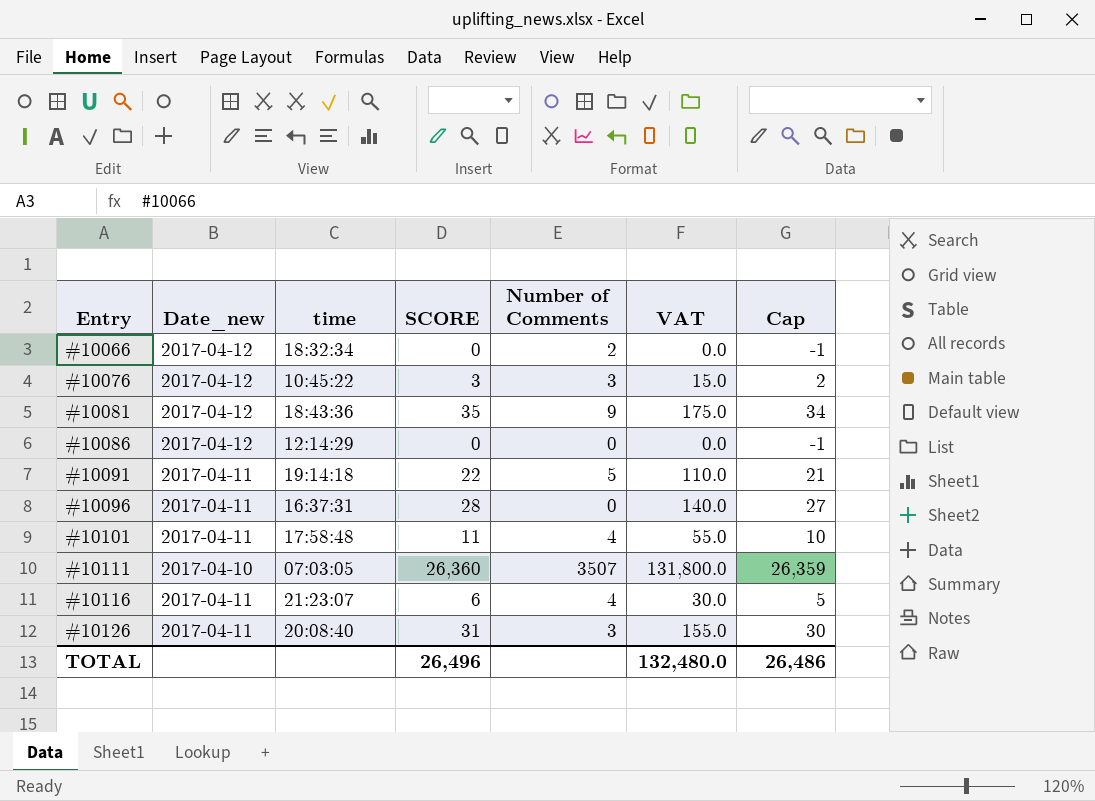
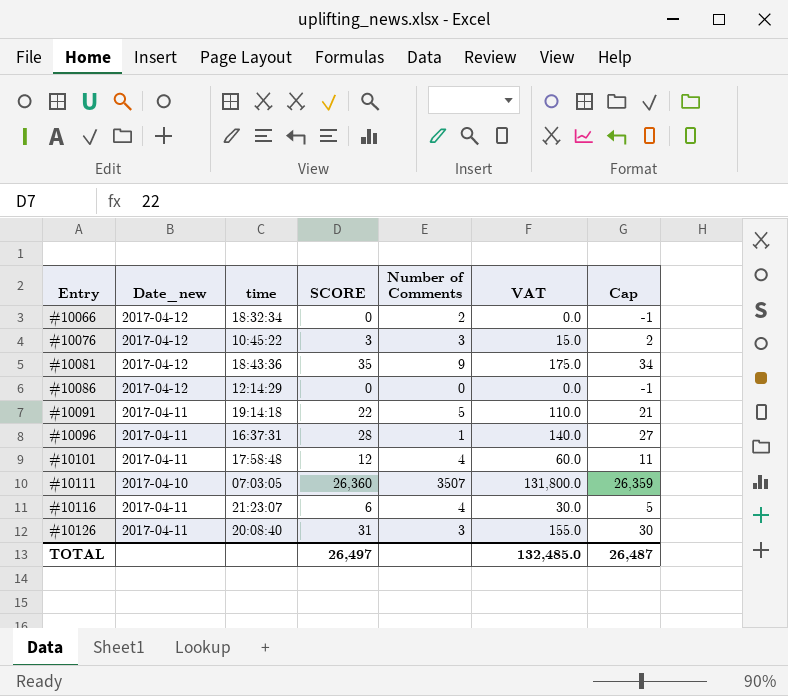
#10096 | Number of Comments: 0 -> 1
#10101 | SCORE: 11 -> 12
#10101 | VAT: 55.0 -> 60.0
#10101 | Cap: 10 -> 11
TOTAL | SCORE: 26,496 -> 26,497
TOTAL | VAT: 132,480.0 -> 132,485.0
TOTAL | Cap: 26,486 -> 26,487

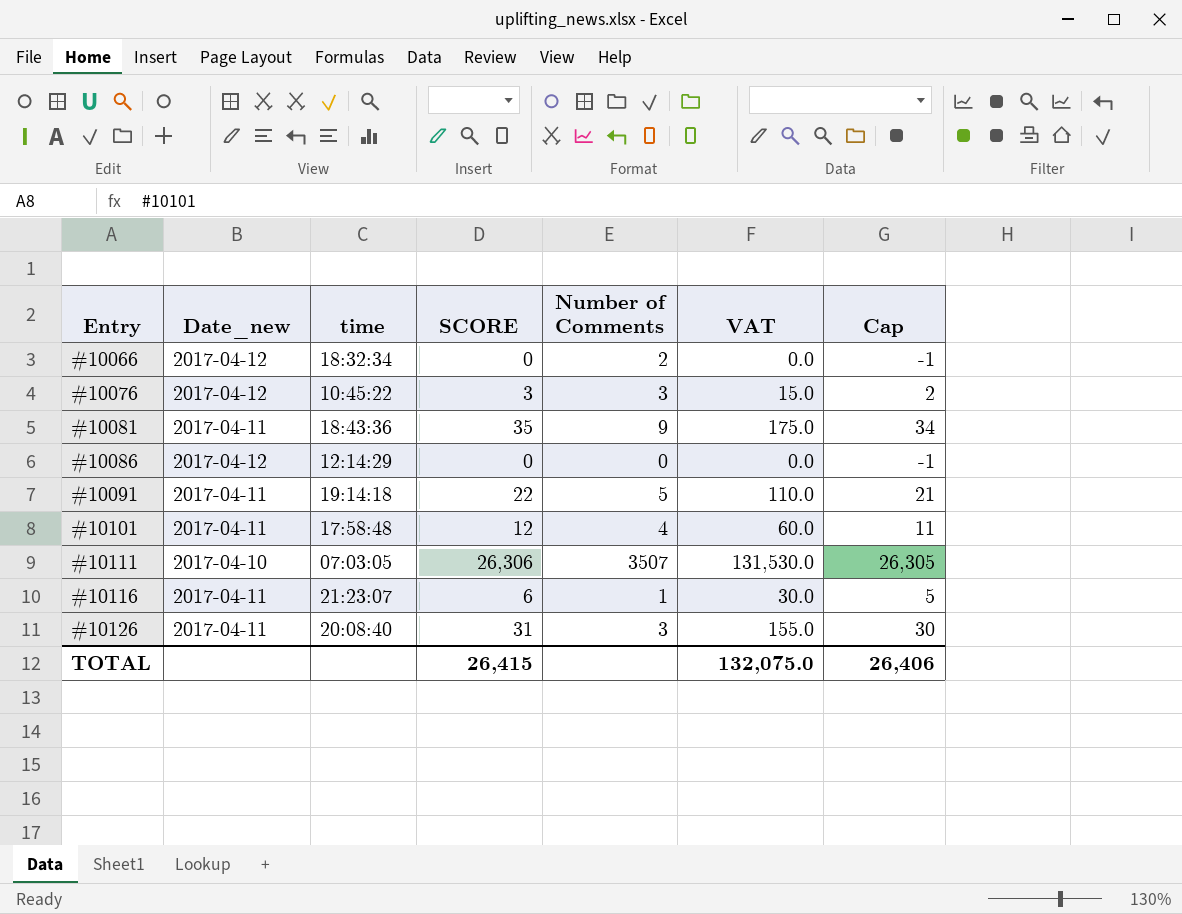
row #10096: 2017-04-11 | 16:37:31 | 28 | 1 | 140.0 | 27 -> none
#10081 | Date_new: 2017-04-12 -> 2017-04-11
#10111 | SCORE: 26,360 -> 26,306
#10111 | VAT: 131,800.0 -> 131,530.0
#10111 | Cap: 26,359 -> 26,305
#10116 | Number of Comments: 4 -> 1
TOTAL | SCORE: 26,497 -> 26,415
TOTAL | VAT: 132,485.0 -> 132,075.0
TOTAL | Cap: 26,487 -> 26,406

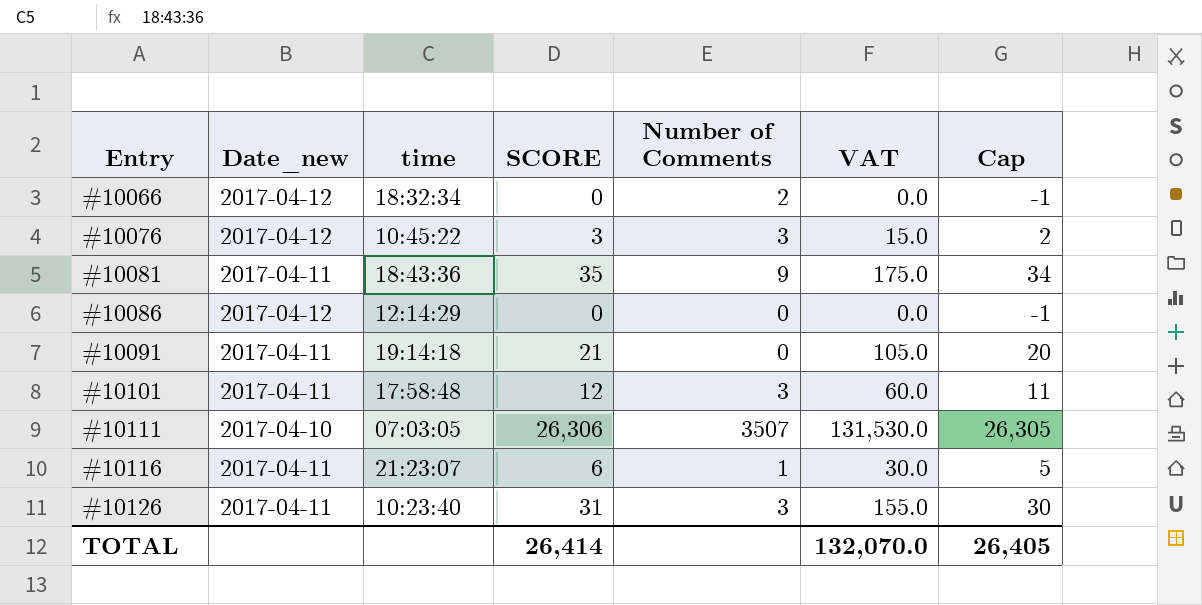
#10091 | SCORE: 22 -> 21
#10091 | Number of Comments: 5 -> 0
#10091 | VAT: 110.0 -> 105.0
#10091 | Cap: 21 -> 20
#10101 | Number of Comments: 4 -> 3
#10126 | time: 20:08:40 -> 10:23:40
TOTAL | SCORE: 26,415 -> 26,414
TOTAL | VAT: 132,075.0 -> 132,070.0
TOTAL | Cap: 26,406 -> 26,405

